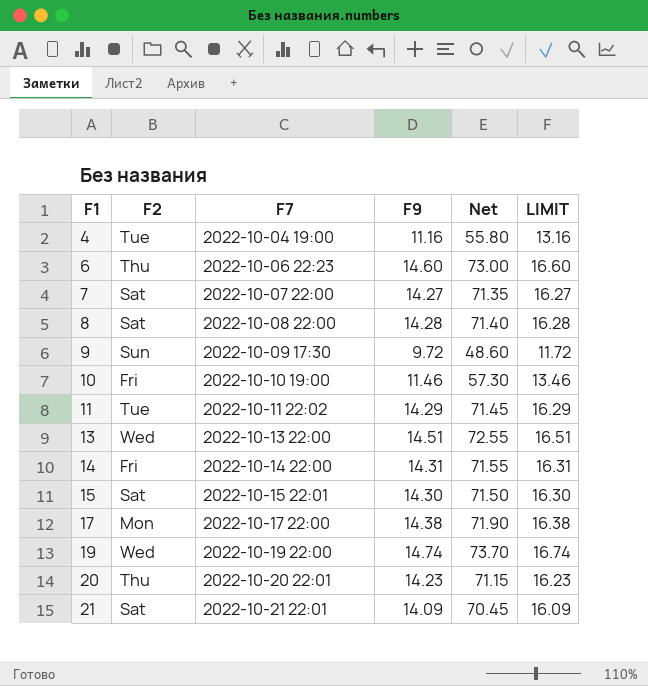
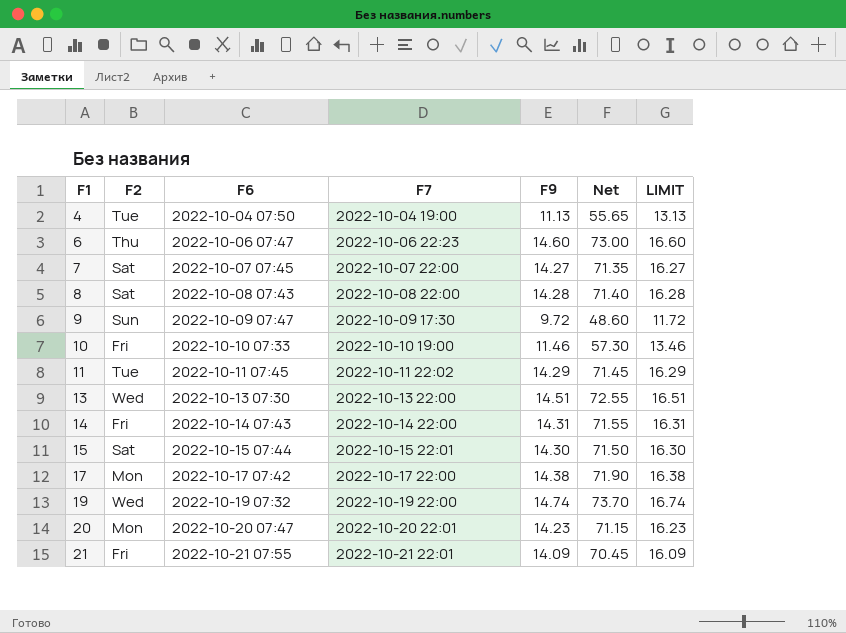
column F6 | position: none -> 3
4 | F9: 11.16 -> 11.13
4 | Net: 55.80 -> 55.65
4 | LIMIT: 13.16 -> 13.13
20 | F2: Thu -> Mon
21 | F2: Sat -> Fri

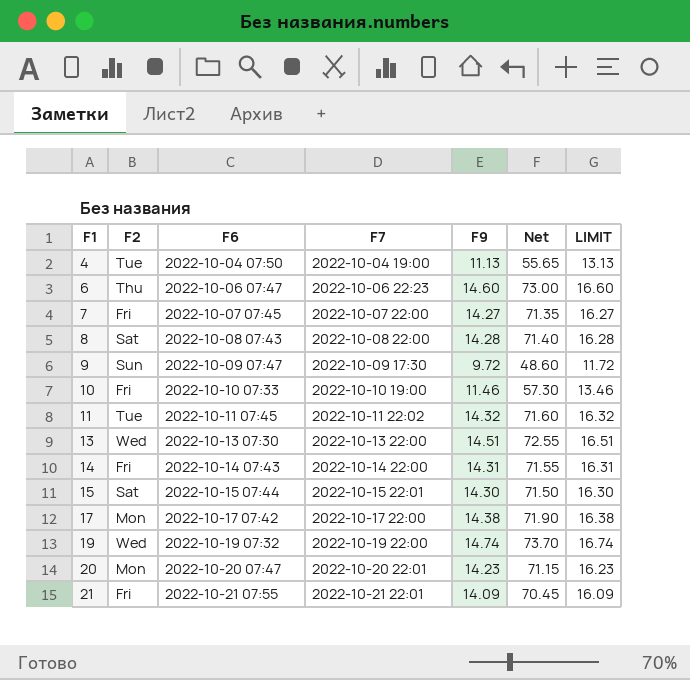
7 | F2: Sat -> Fri
11 | F9: 14.29 -> 14.32
11 | Net: 71.45 -> 71.60
11 | LIMIT: 16.29 -> 16.32

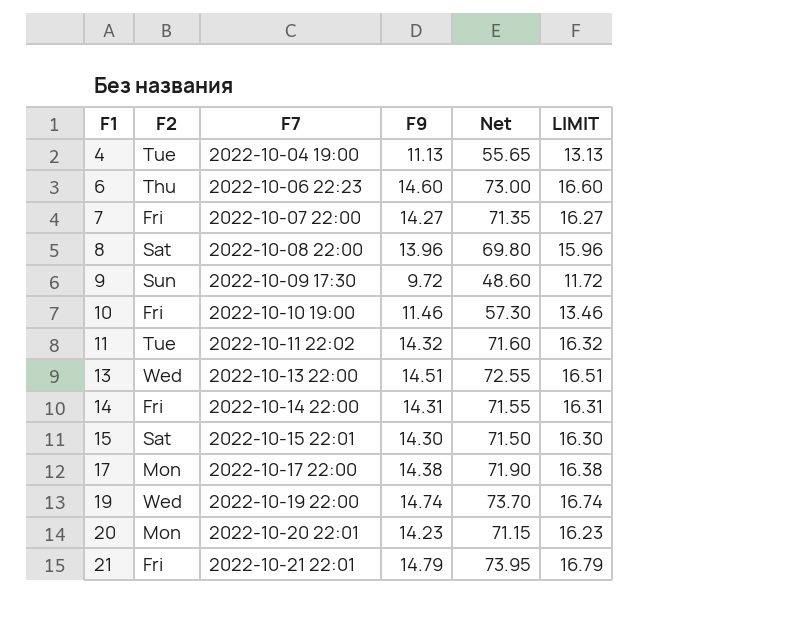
column F6 | position: 3 -> none
8 | F9: 14.28 -> 13.96
8 | Net: 71.40 -> 69.80
8 | LIMIT: 16.28 -> 15.96
21 | F9: 14.09 -> 14.79
21 | Net: 70.45 -> 73.95
21 | LIMIT: 16.09 -> 16.79

